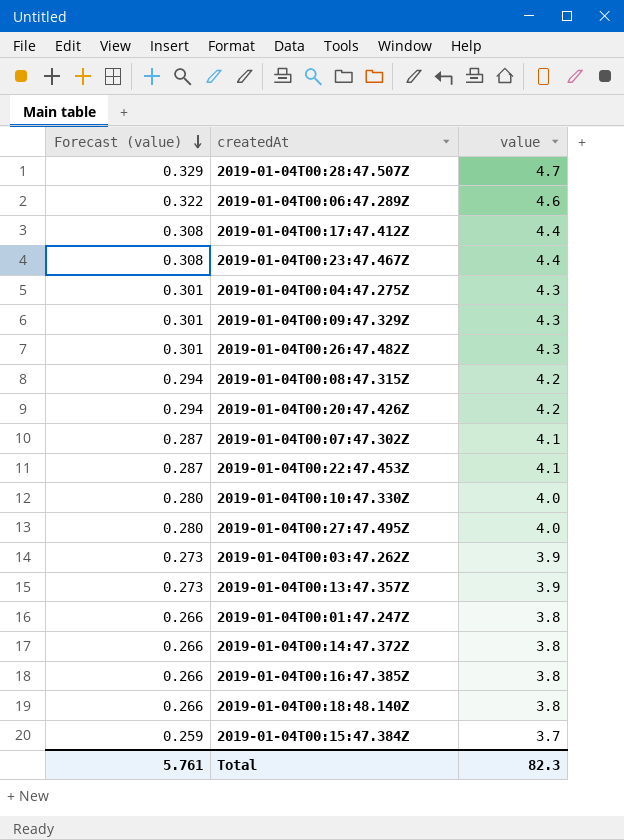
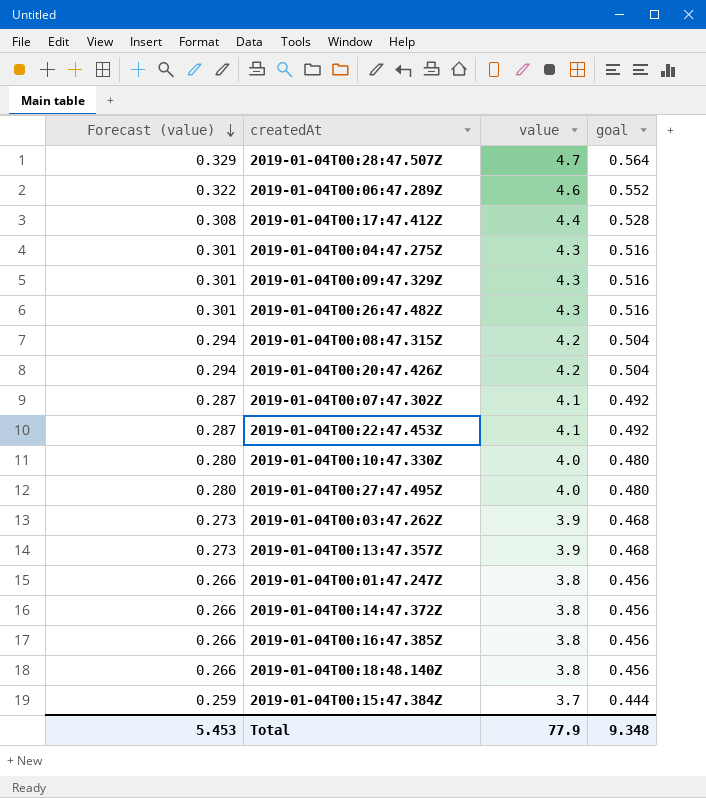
column goal | formula: none -> [value] * 0.12
row 2019-01-04T00:23:47.467Z: 0.308 | 4.4 -> none
Total | Forecast (value): 5.761 -> 5.453
Total | value: 82.3 -> 77.9

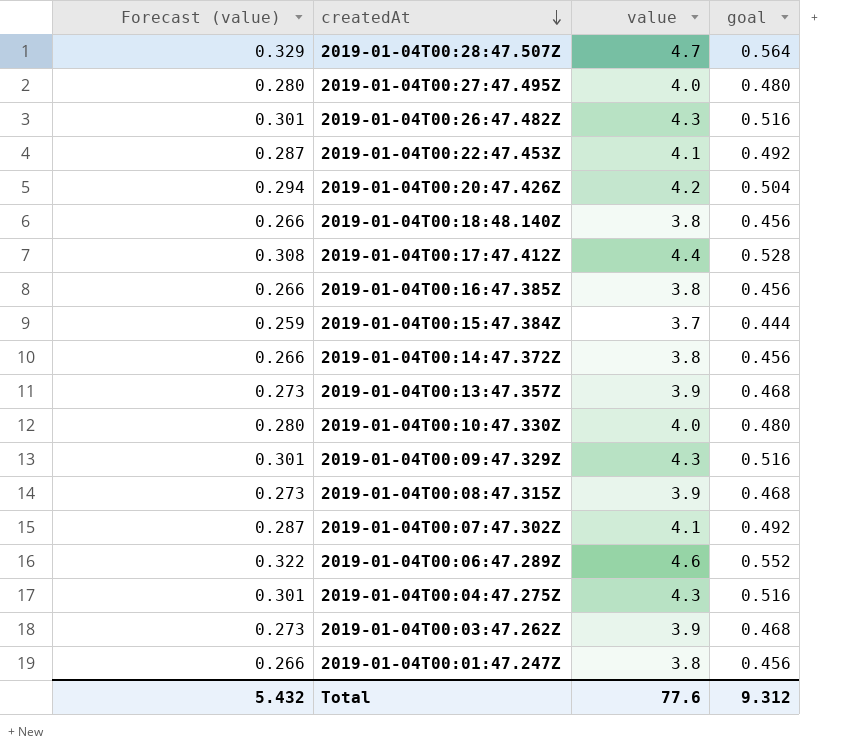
row order: Forecast (value) descending -> createdAt descending
2019-01-04T00:08:47.315Z | Forecast (value): 0.294 -> 0.273
2019-01-04T00:08:47.315Z | value: 4.2 -> 3.9
2019-01-04T00:08:47.315Z | goal: 0.504 -> 0.468
Total | Forecast (value): 5.453 -> 5.432
Total | value: 77.9 -> 77.6
Total | goal: 9.348 -> 9.312

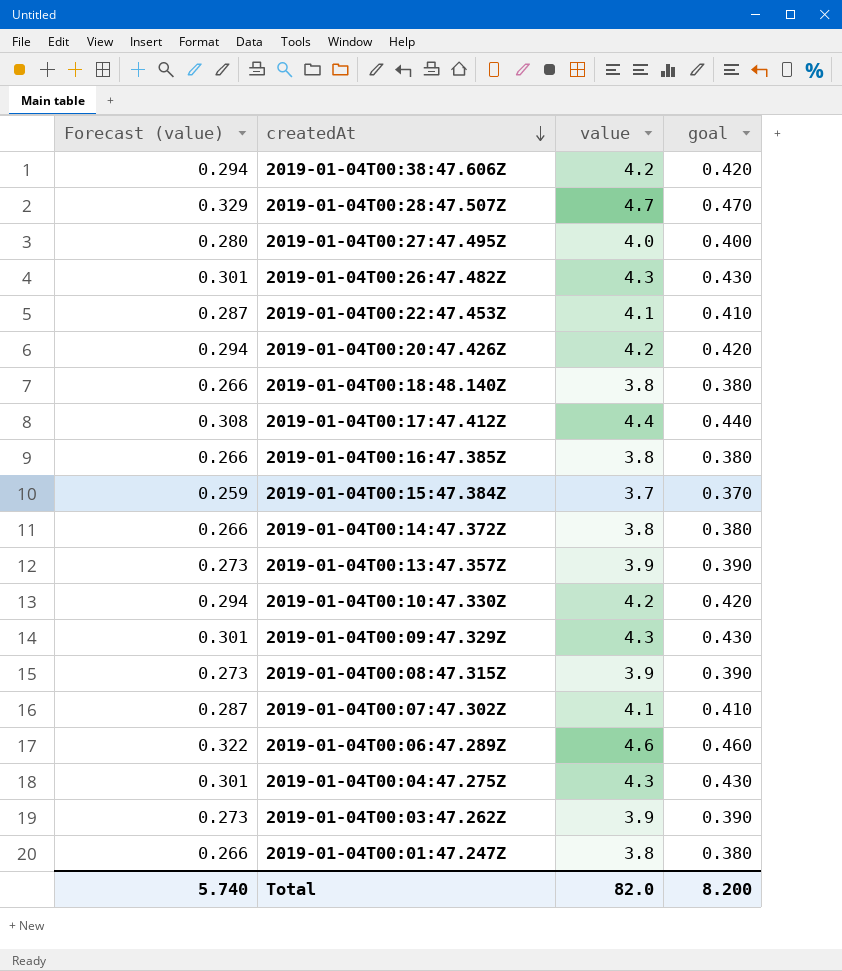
column goal | formula: [value] * 0.12 -> [value] * 0.1
row 2019-01-04T00:38:47.606Z: none -> 0.294 | 4.2 | 0.420
2019-01-04T00:10:47.330Z | Forecast (value): 0.280 -> 0.294
2019-01-04T00:10:47.330Z | value: 4.0 -> 4.2
Total | Forecast (value): 5.432 -> 5.740
Total | value: 77.6 -> 82.0
Total | goal: 9.312 -> 8.200

